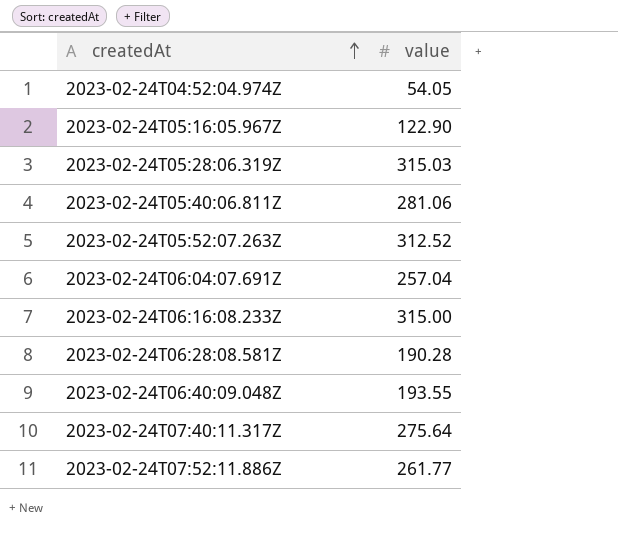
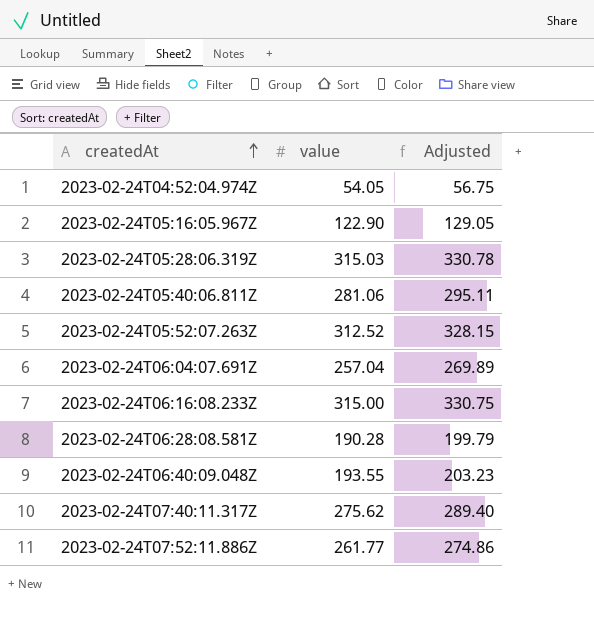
column Adjusted | formula: none -> [value] * 1.05
2023-02-24T07:40:11.317Z | value: 275.64 -> 275.62

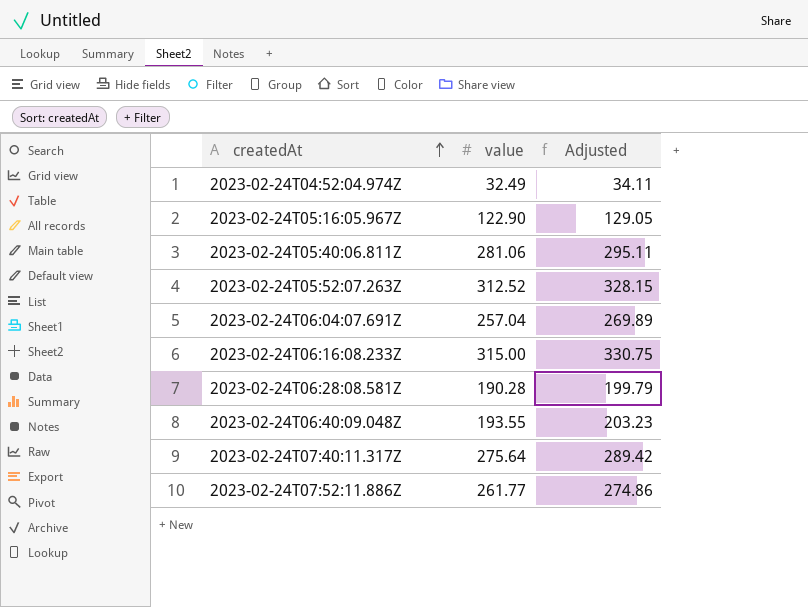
row 2023-02-24T05:28:06.319Z: 315.03 | 330.78 -> none
2023-02-24T04:52:04.974Z | value: 54.05 -> 32.49
2023-02-24T04:52:04.974Z | Adjusted: 56.75 -> 34.11
2023-02-24T07:40:11.317Z | value: 275.62 -> 275.64
2023-02-24T07:40:11.317Z | Adjusted: 289.40 -> 289.42

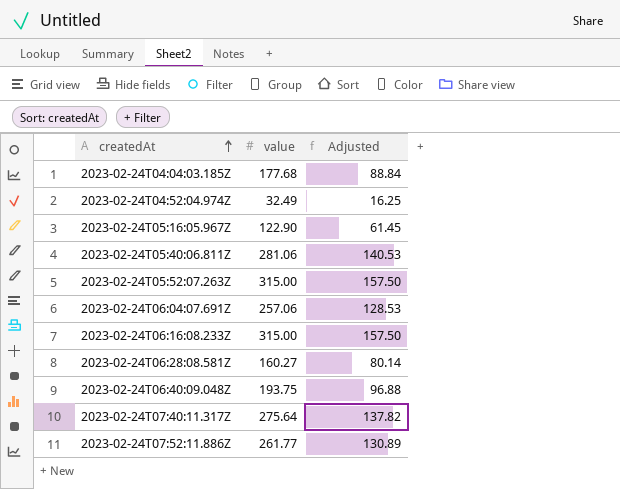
column Adjusted | formula: [value] * 1.05 -> [value] * 0.5
row 2023-02-24T04:04:03.185Z: none -> 177.68 | 88.84
2023-02-24T05:52:07.263Z | value: 312.52 -> 315.00
2023-02-24T06:04:07.691Z | value: 257.04 -> 257.06
2023-02-24T06:28:08.581Z | value: 190.28 -> 160.27
2023-02-24T06:40:09.048Z | value: 193.55 -> 193.75

